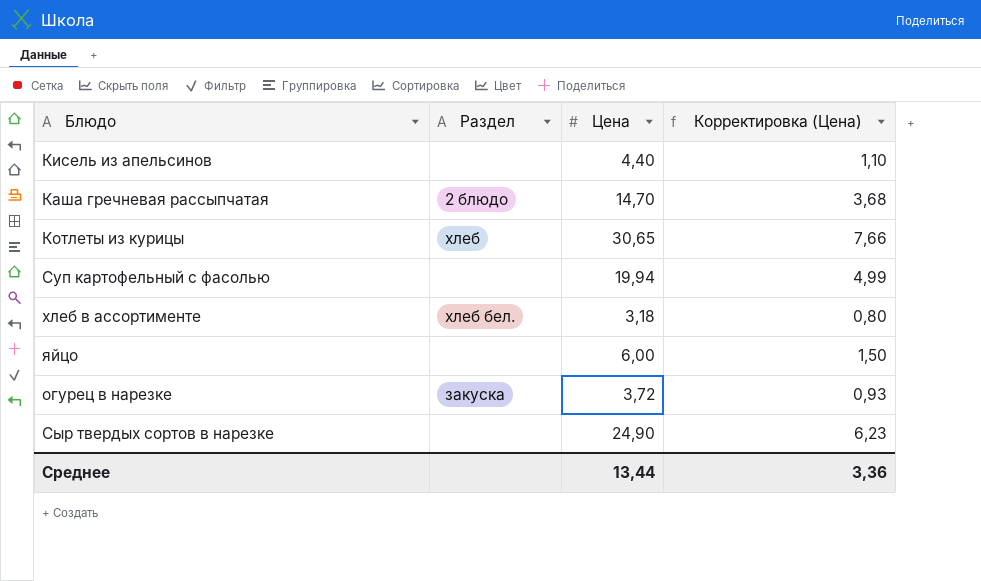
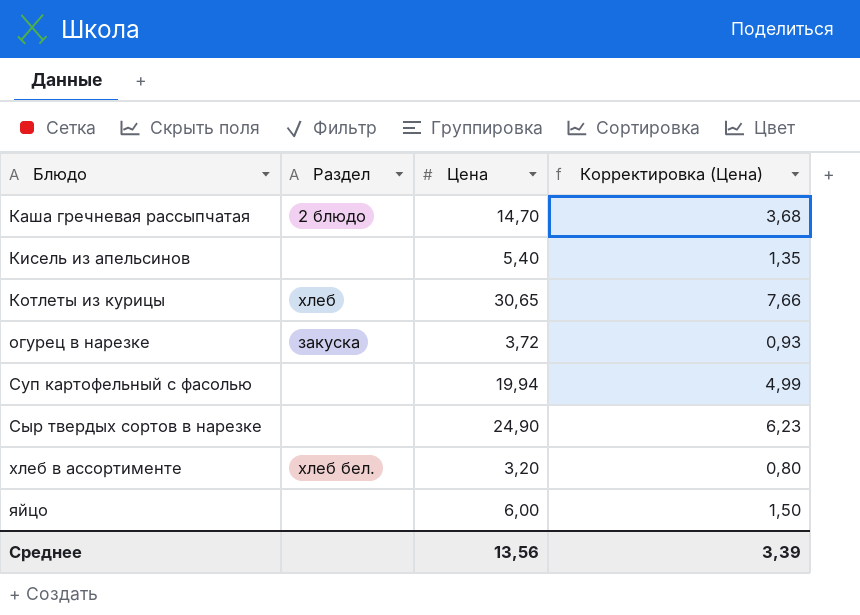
row order: none -> Блюдо ascending
Кисель из апельсинов | Цена: 4,40 -> 5,40
Кисель из апельсинов | Корректировка (Цена): 1,10 -> 1,35
хлеб в ассортименте | Цена: 3,18 -> 3,20
Среднее | Цена: 13,44 -> 13,56
Среднее | Корректировка (Цена): 3,36 -> 3,39

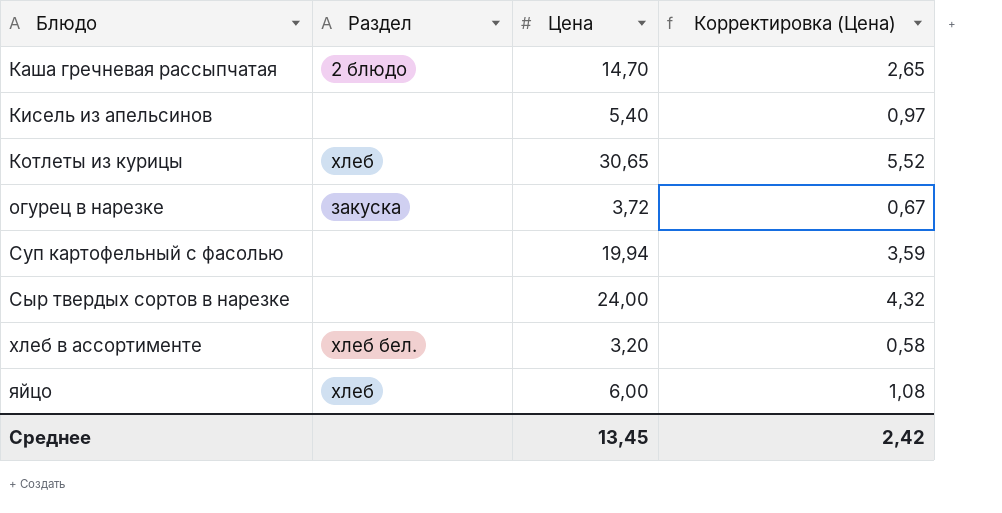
column Корректировка (Цена) | formula: [Цена] * 0,25 -> [Цена] * 0,18
Сыр твердых сортов в нарезке | Цена: 24,90 -> 24,00
яйцо | Раздел: none -> хлеб
Среднее | Цена: 13,56 -> 13,45
Среднее | Корректировка (Цена): 3,39 -> 2,42

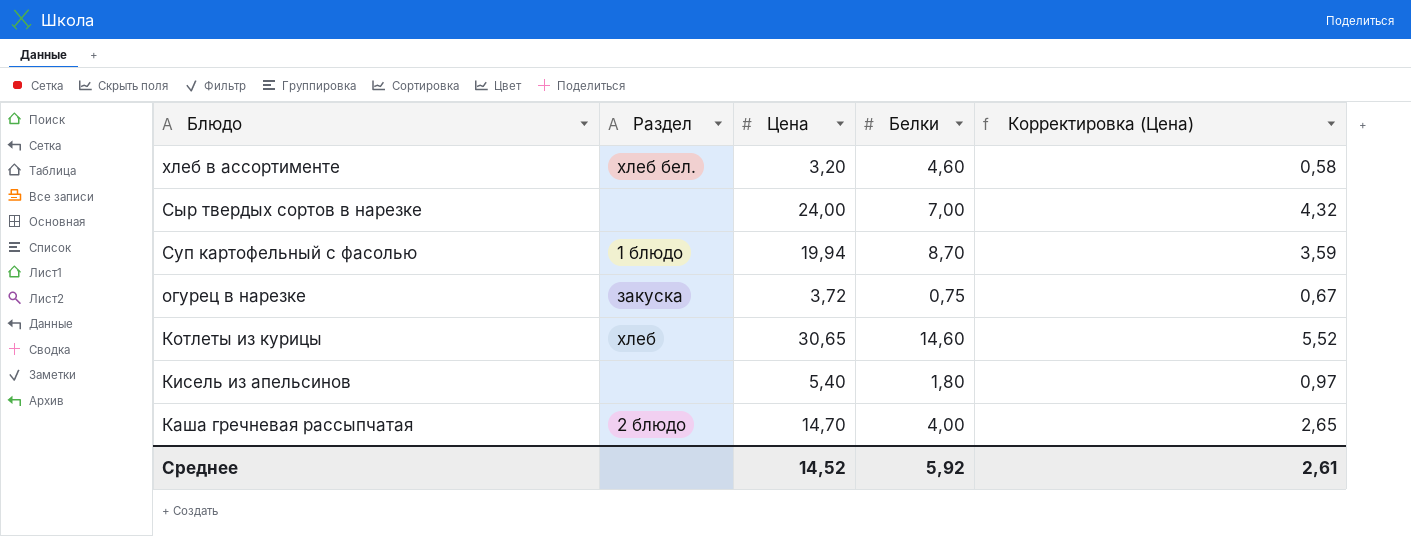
row order: Блюдо ascending -> Блюдо descending
column Белки | position: none -> 4
row яйцо: хлеб | 6,00 | 1,08 -> none
Суп картофельный с фасолью | Раздел: none -> 1 блюдо
Среднее | Цена: 13,45 -> 14,52
Среднее | Корректировка (Цена): 2,42 -> 2,61

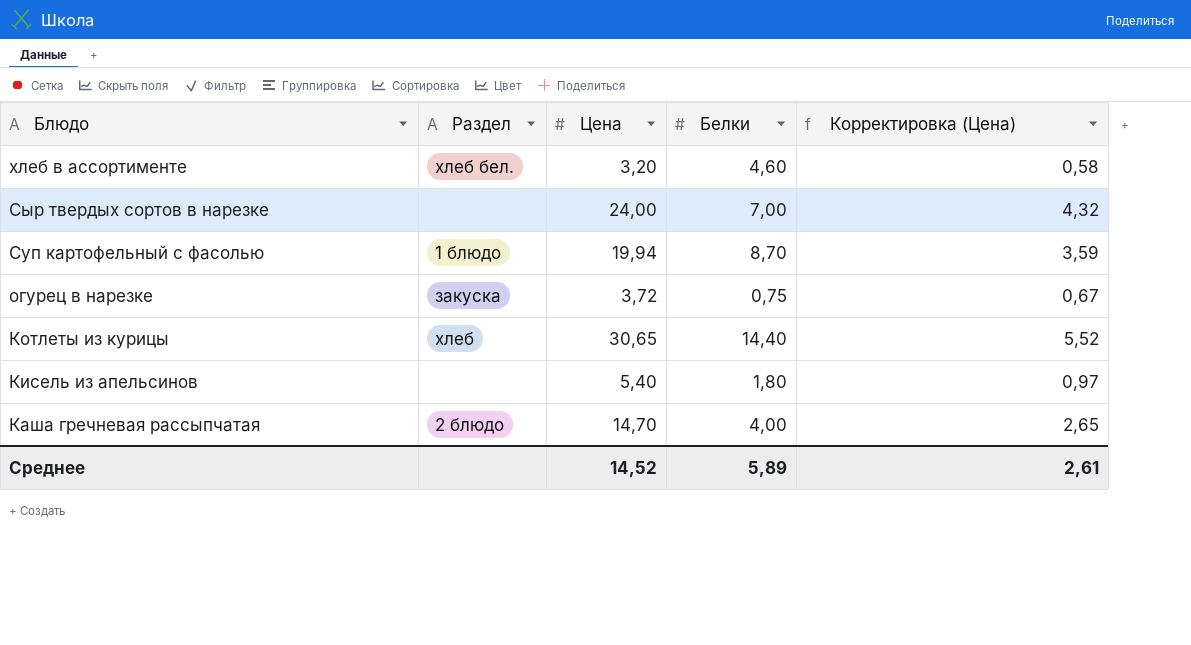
Котлеты из курицы | Белки: 14,60 -> 14,40
Среднее | Белки: 5,92 -> 5,89

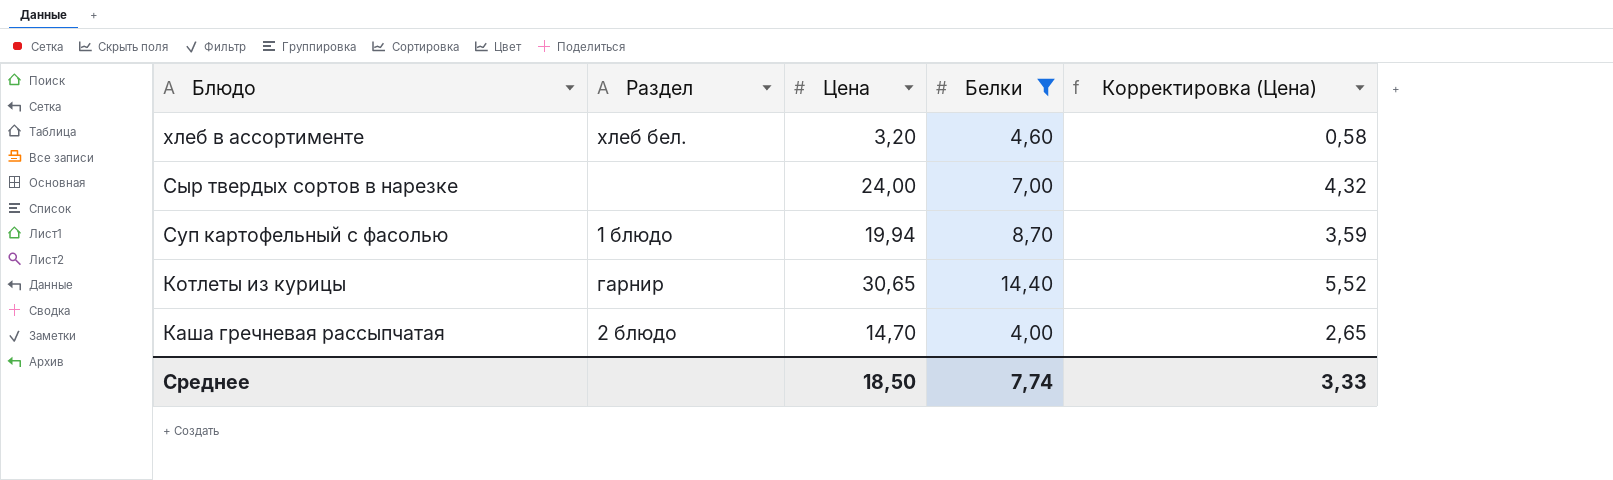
filter: none -> Белки >= 4,00
Котлеты из курицы | Раздел: хлеб -> гарнир
Среднее | Цена: 14,52 -> 18,50
Среднее | Белки: 5,89 -> 7,74
Среднее | Корректировка (Цена): 2,61 -> 3,33

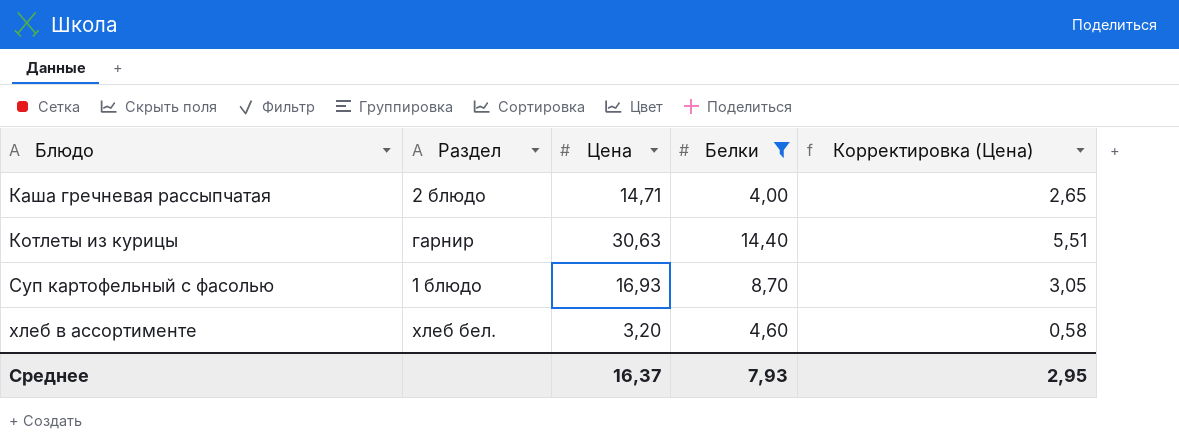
row order: Блюдо descending -> Блюдо ascending
row Сыр твердых сортов в нарезке: none | 24,00 | 7,00 | 4,32 -> none
Каша гречневая рассыпчатая | Цена: 14,70 -> 14,71
Котлеты из курицы | Цена: 30,65 -> 30,63
Котлеты из курицы | Корректировка (Цена): 5,52 -> 5,51
Суп картофельный с фасолью | Цена: 19,94 -> 16,93
Суп картофельный с фасолью | Корректировка (Цена): 3,59 -> 3,05
Среднее | Цена: 18,50 -> 16,37
Среднее | Белки: 7,74 -> 7,93
Среднее | Корректировка (Цена): 3,33 -> 2,95

